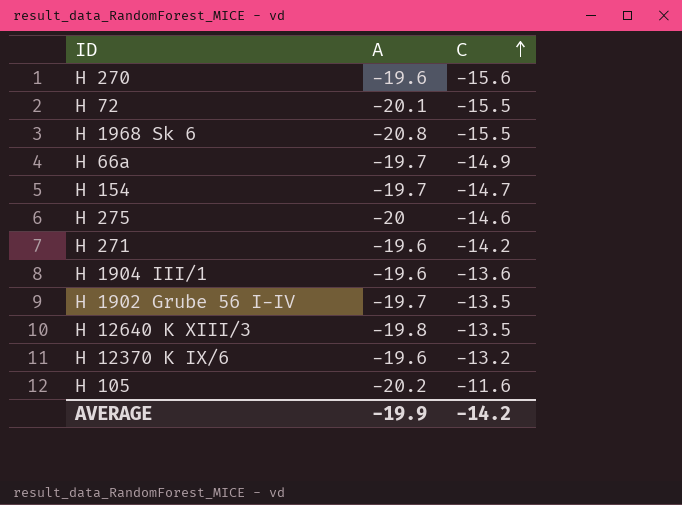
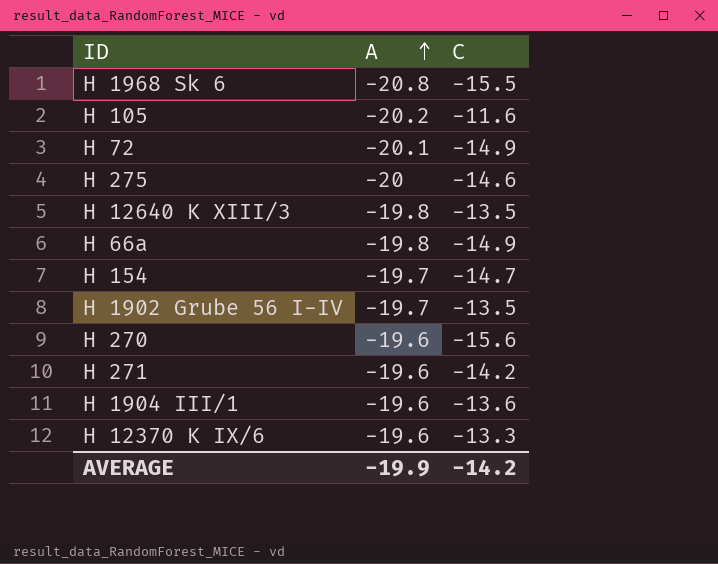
row order: C ascending -> A ascending
H 72 | C: -15.5 -> -14.9
H 66a | A: -19.7 -> -19.8
H 12370 K IX/6 | C: -13.2 -> -13.3

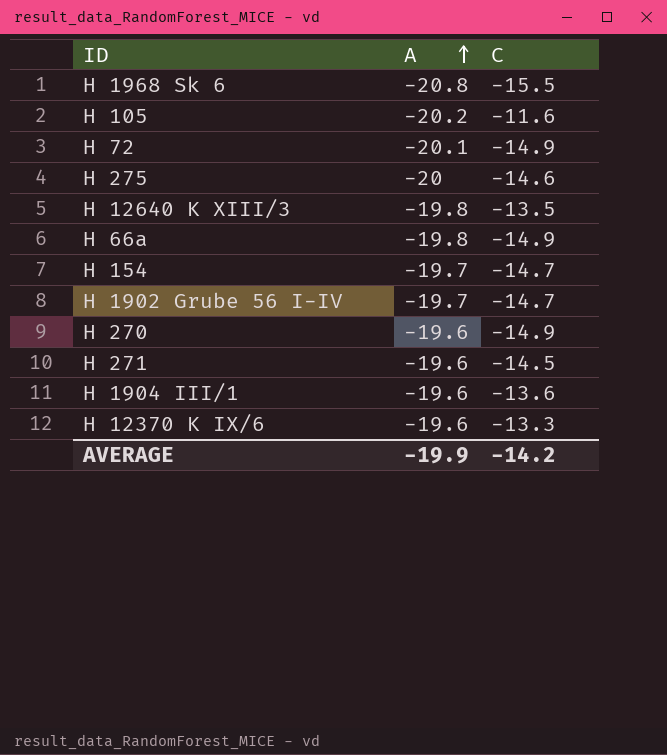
H 1902 Grube 56 I-IV | C: -13.5 -> -14.7
H 270 | C: -15.6 -> -14.9
H 271 | C: -14.2 -> -14.5

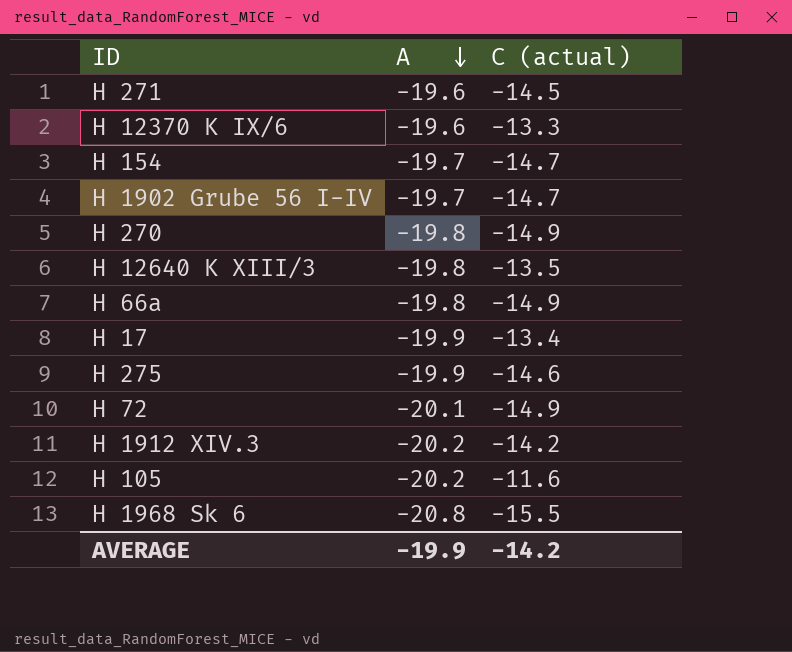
row order: A ascending -> A descending
column name: C -> C (actual)
row H 1904 III/1: -19.6 | -13.6 -> none
H 270 | A: -19.6 -> -19.8
row H 17: none -> -19.9 | -13.4
H 275 | A: -20 -> -19.9
row H 1912 XIV.3: none -> -20.2 | -14.2

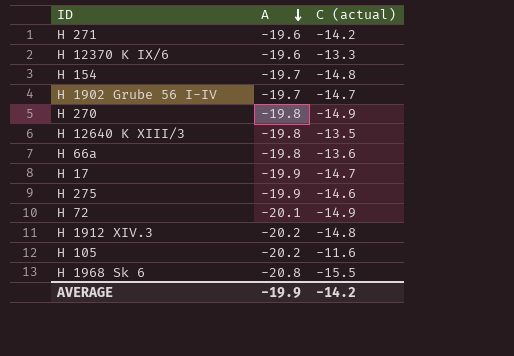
H 271 | C (actual): -14.5 -> -14.2
H 154 | C (actual): -14.7 -> -14.8
H 66a | C (actual): -14.9 -> -13.6
H 17 | C (actual): -13.4 -> -14.7
H 1912 XIV.3 | C (actual): -14.2 -> -14.8

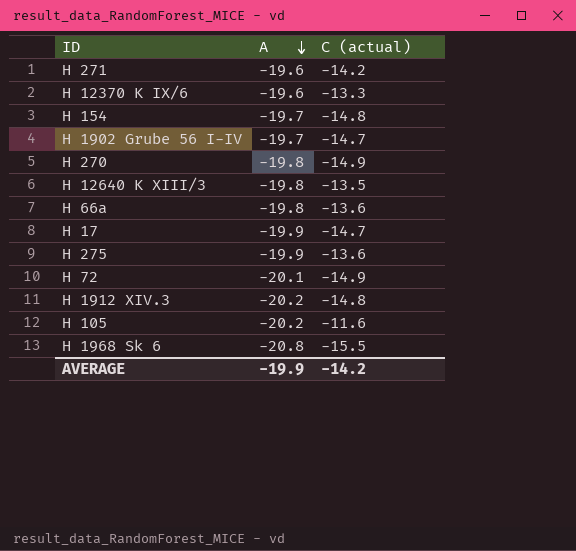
H 275 | C (actual): -14.6 -> -13.6

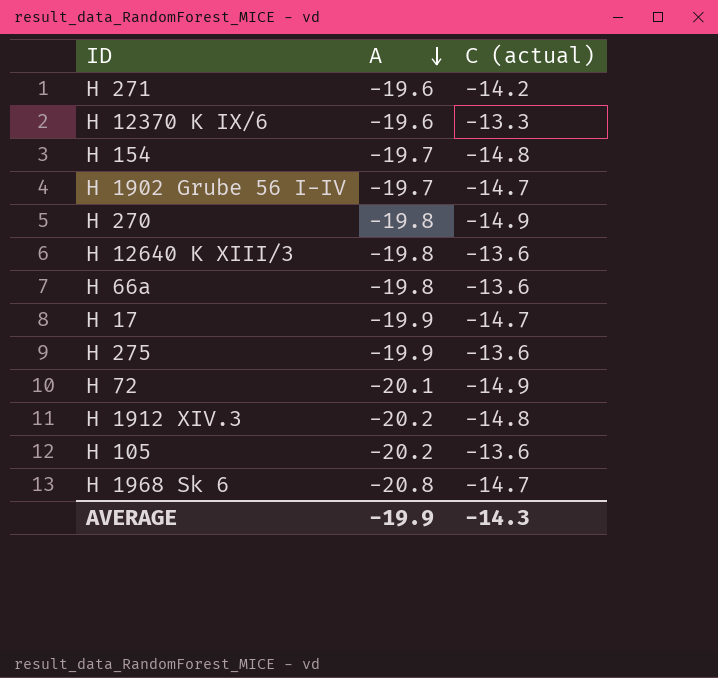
H 12640 K XIII/3 | C (actual): -13.5 -> -13.6
H 105 | C (actual): -11.6 -> -13.6
H 1968 Sk 6 | C (actual): -15.5 -> -14.7
AVERAGE | C (actual): -14.2 -> -14.3

